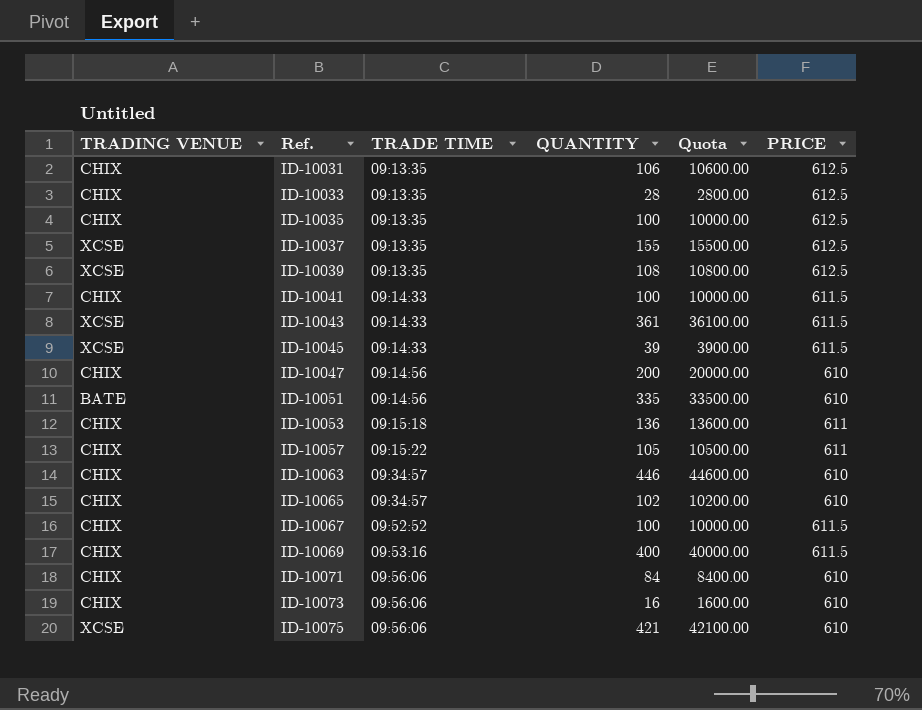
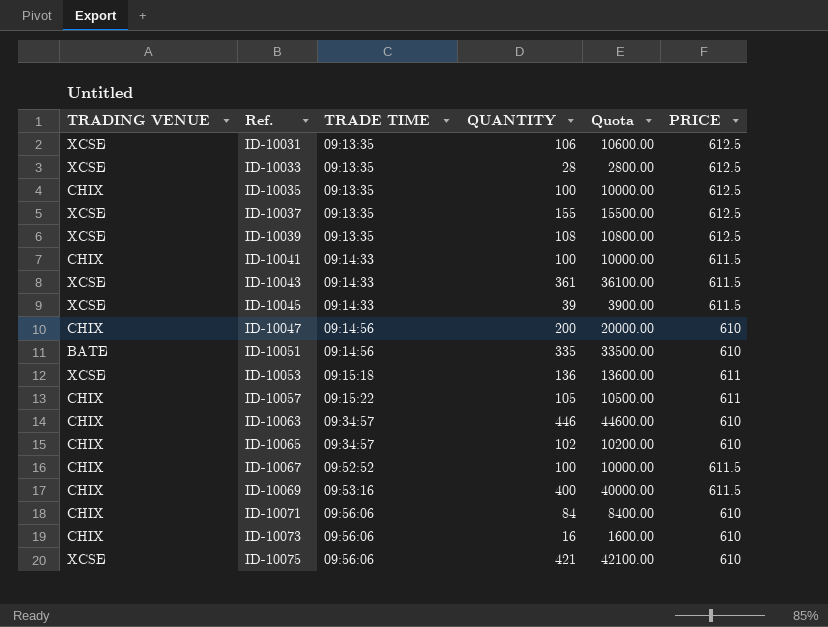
ID-10031 | TRADING VENUE: CHIX -> XCSE
ID-10033 | TRADING VENUE: CHIX -> XCSE
ID-10053 | TRADING VENUE: CHIX -> XCSE

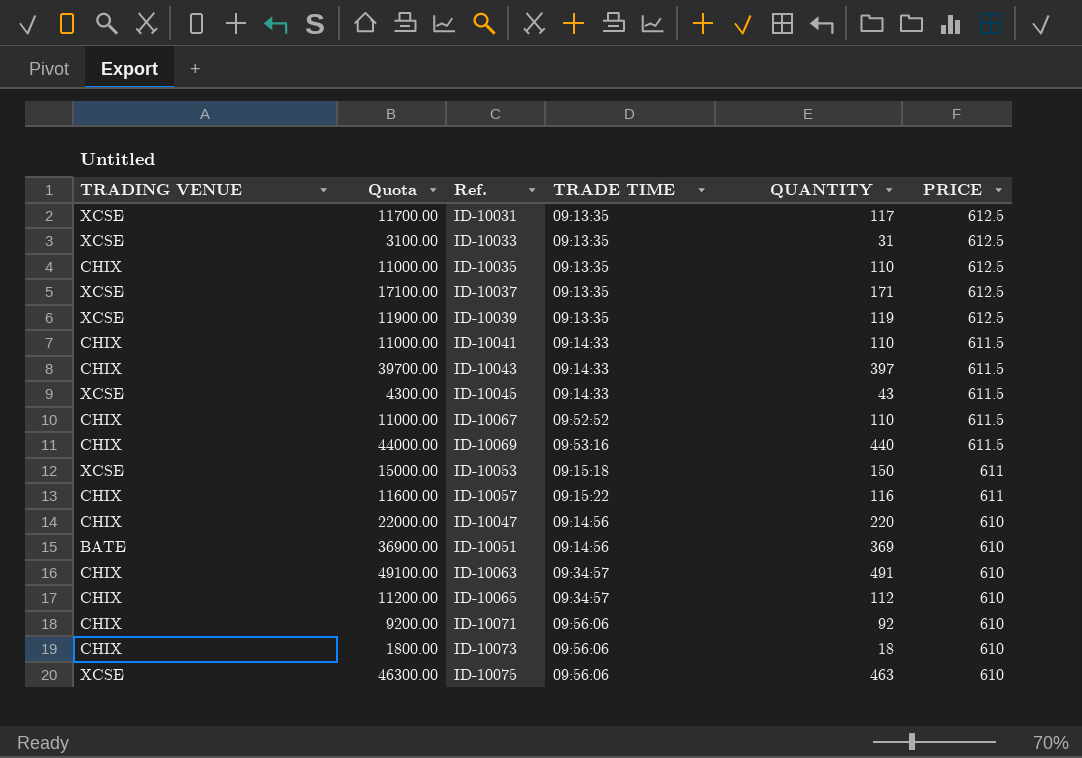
row order: Ref. ascending -> PRICE descending
column Quota | position: 5 -> 2
ID-10031 | Quota: 10600.00 -> 11700.00
ID-10031 | QUANTITY: 106 -> 117
ID-10033 | Quota: 2800.00 -> 3100.00
ID-10033 | QUANTITY: 28 -> 31
ID-10035 | Quota: 10000.00 -> 11000.00
ID-10035 | QUANTITY: 100 -> 110
ID-10037 | Quota: 15500.00 -> 17100.00
ID-10037 | QUANTITY: 155 -> 171
ID-10039 | Quota: 10800.00 -> 11900.00
ID-10039 | QUANTITY: 108 -> 119
ID-10041 | Quota: 10000.00 -> 11000.00
ID-10041 | QUANTITY: 100 -> 110
ID-10043 | TRADING VENUE: XCSE -> CHIX
ID-10043 | Quota: 36100.00 -> 39700.00
ID-10043 | QUANTITY: 361 -> 397
ID-10045 | Quota: 3900.00 -> 4300.00
ID-10045 | QUANTITY: 39 -> 43
ID-10067 | Quota: 10000.00 -> 11000.00
ID-10067 | QUANTITY: 100 -> 110
ID-10069 | Quota: 40000.00 -> 44000.00
ID-10069 | QUANTITY: 400 -> 440
ID-10053 | Quota: 13600.00 -> 15000.00
ID-10053 | QUANTITY: 136 -> 150
ID-10057 | Quota: 10500.00 -> 11600.00
ID-10057 | QUANTITY: 105 -> 116
ID-10047 | Quota: 20000.00 -> 22000.00
ID-10047 | QUANTITY: 200 -> 220
ID-10051 | Quota: 33500.00 -> 36900.00
ID-10051 | QUANTITY: 335 -> 369
ID-10063 | Quota: 44600.00 -> 49100.00
ID-10063 | QUANTITY: 446 -> 491
ID-10065 | Quota: 10200.00 -> 11200.00
ID-10065 | QUANTITY: 102 -> 112
ID-10071 | Quota: 8400.00 -> 9200.00
ID-10071 | QUANTITY: 84 -> 92
ID-10073 | Quota: 1600.00 -> 1800.00
ID-10073 | QUANTITY: 16 -> 18
ID-10075 | Quota: 42100.00 -> 46300.00
ID-10075 | QUANTITY: 421 -> 463

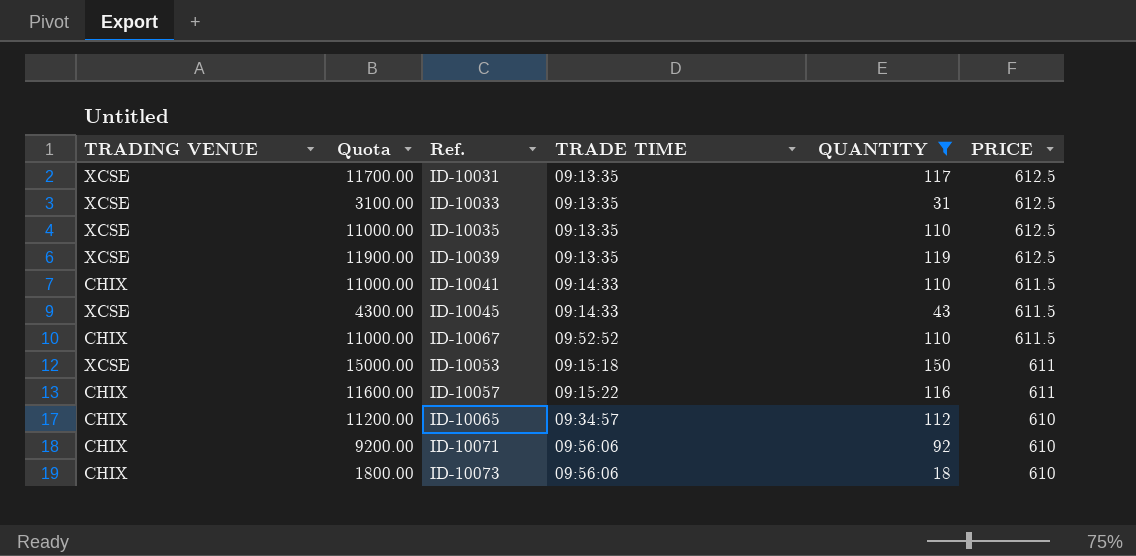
filter: none -> QUANTITY <= 150
ID-10035 | TRADING VENUE: CHIX -> XCSE

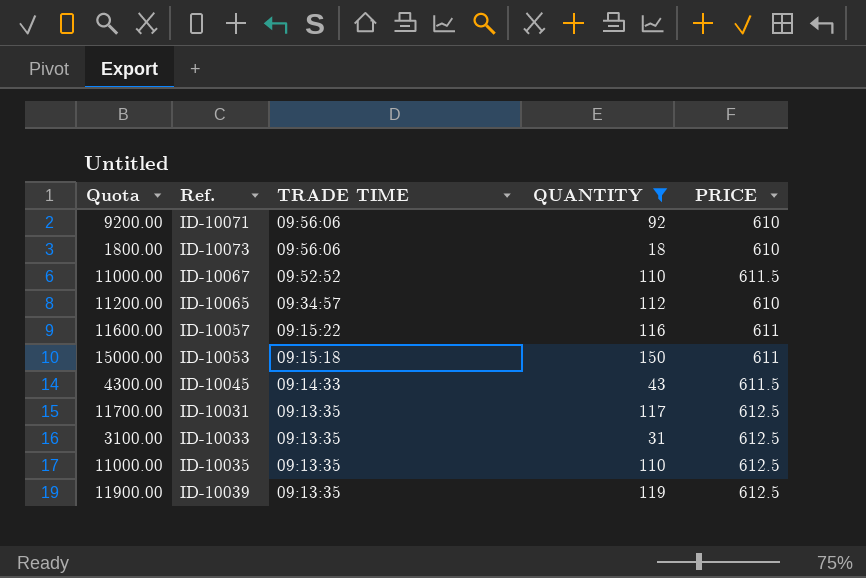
row order: PRICE descending -> TRADE TIME descending
column TRADING VENUE | position: 1 -> none
row ID-10041: CHIX | 11000.00 | 09:14:33 | 110 | 611.5 -> none

